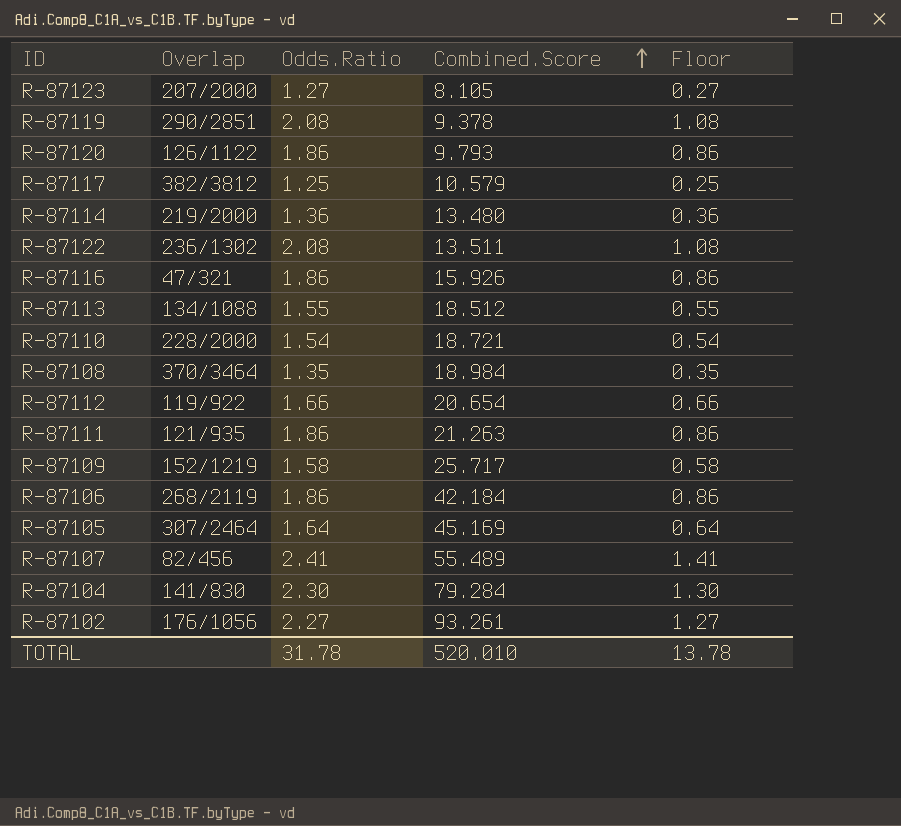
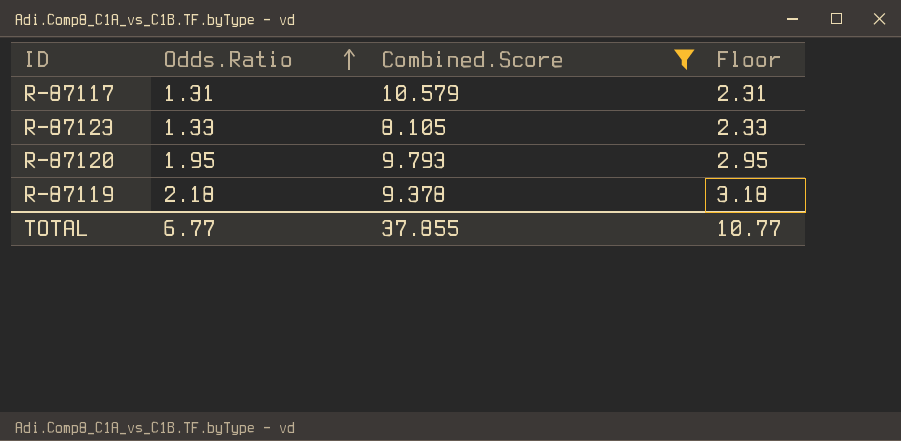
filter: none -> Combined.Score <= 10.579
row order: Combined.Score ascending -> Odds.Ratio ascending
column Overlap | position: 2 -> none
column Floor | formula: [Odds.Ratio] - 1 -> [Odds.Ratio] + 1
R-87117 | Odds.Ratio: 1.25 -> 1.31
R-87123 | Odds.Ratio: 1.27 -> 1.33
R-87120 | Odds.Ratio: 1.86 -> 1.95
R-87119 | Odds.Ratio: 2.08 -> 2.18
TOTAL | Odds.Ratio: 31.78 -> 6.77
TOTAL | Combined.Score: 520.010 -> 37.855
TOTAL | Floor: 13.78 -> 10.77

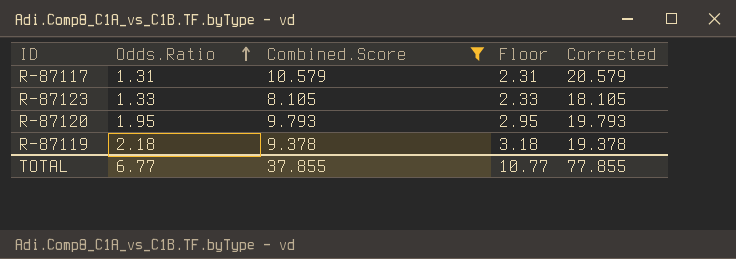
column Corrected | formula: none -> [Combined.Score] + 10

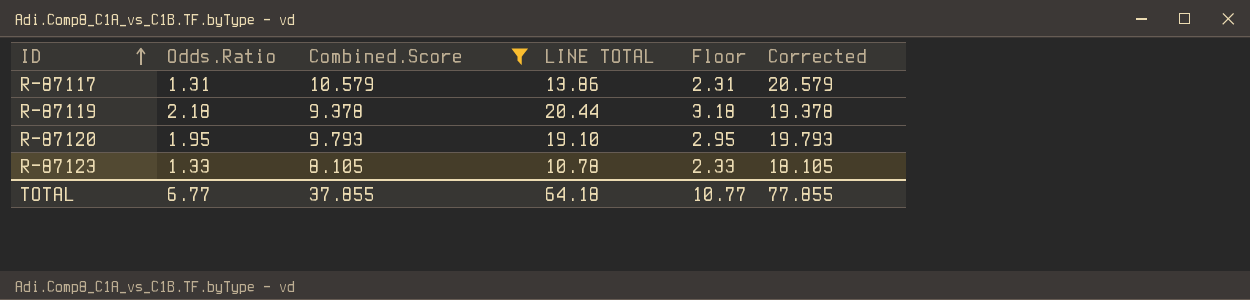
row order: Odds.Ratio ascending -> ID ascending
column LINE TOTAL | formula: none -> [Odds.Ratio] * [Combined.Score]

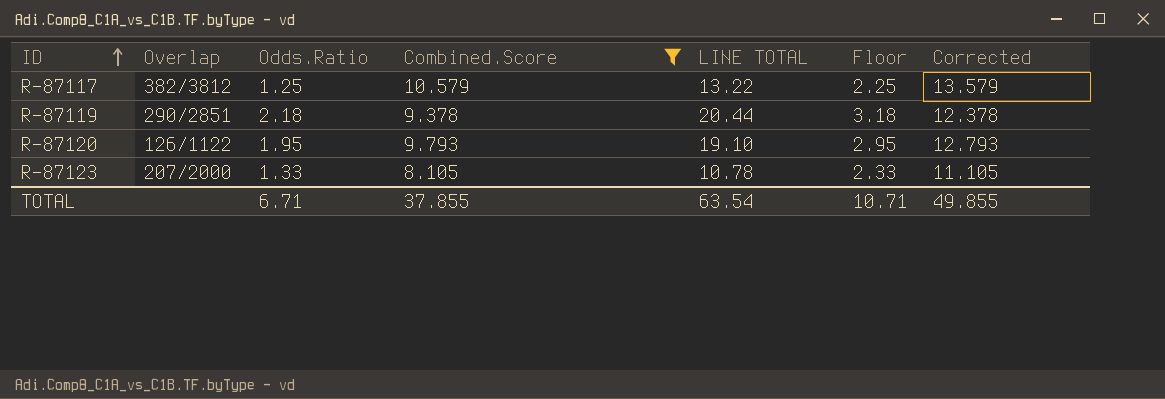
column Overlap | position: none -> 2
column Corrected | formula: [Combined.Score] + 10 -> [Combined.Score] + 3
R-87117 | Odds.Ratio: 1.31 -> 1.25
R-87117 | LINE TOTAL: 13.86 -> 13.22
R-87117 | Floor: 2.31 -> 2.25
TOTAL | Odds.Ratio: 6.77 -> 6.71
TOTAL | LINE TOTAL: 64.18 -> 63.54
TOTAL | Floor: 10.77 -> 10.71
TOTAL | Corrected: 77.855 -> 49.855

